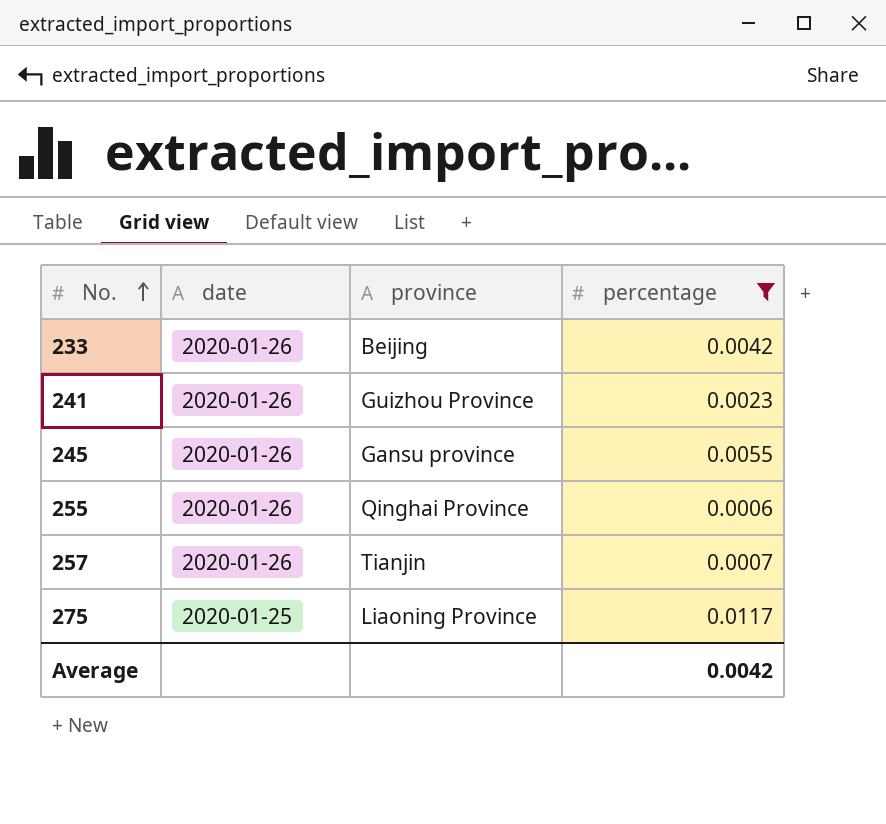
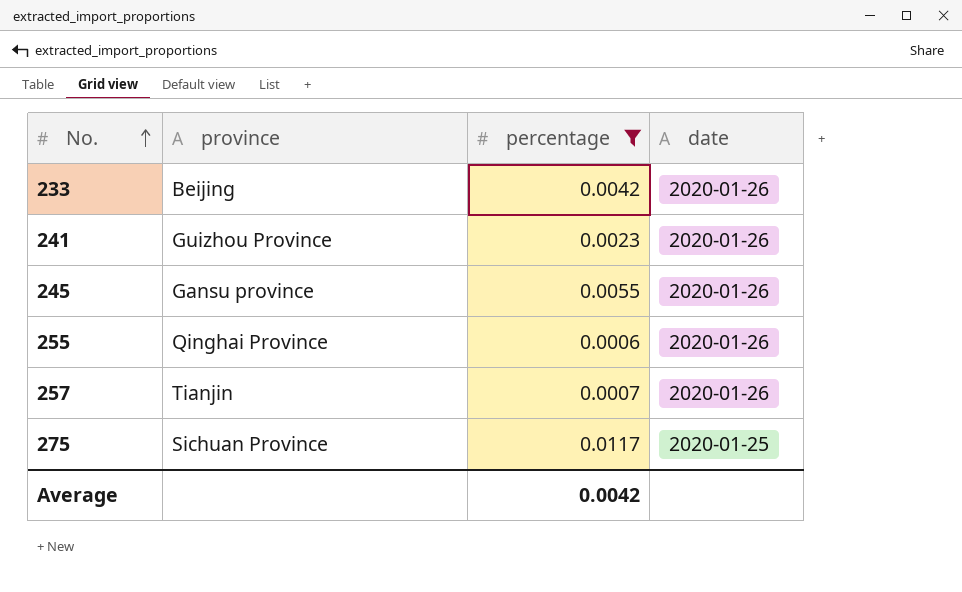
column date | position: 2 -> 4
275 | province: Liaoning Province -> Sichuan Province

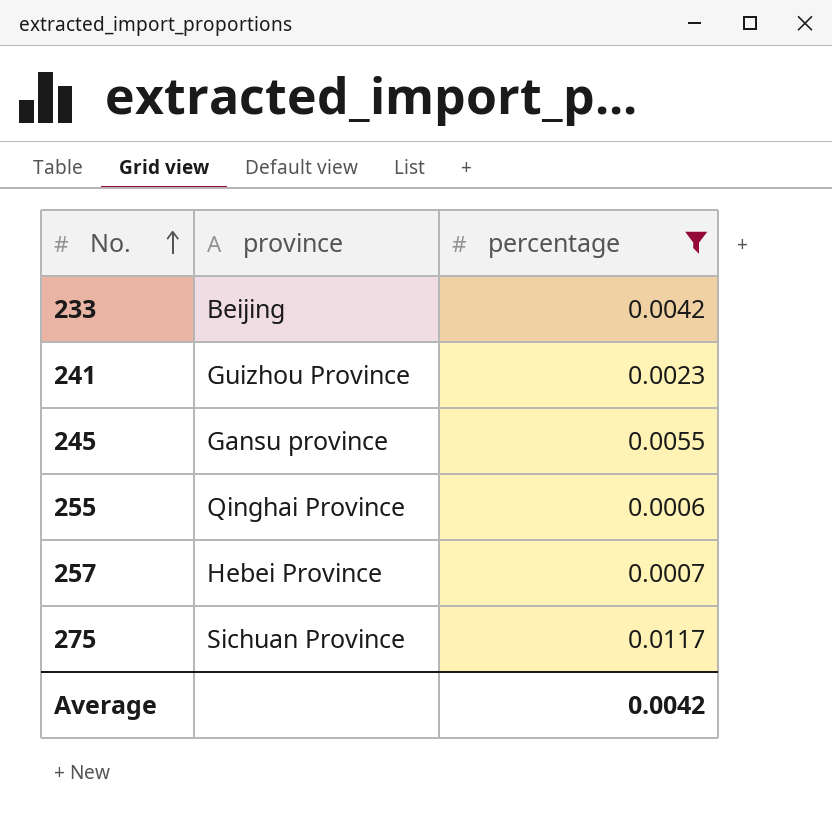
column date | position: 4 -> none
257 | province: Tianjin -> Hebei Province

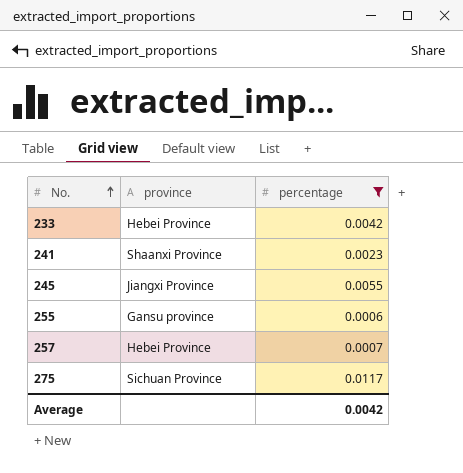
233 | province: Beijing -> Hebei Province
241 | province: Guizhou Province -> Shaanxi Province
245 | province: Gansu province -> Jiangxi Province
255 | province: Qinghai Province -> Gansu province

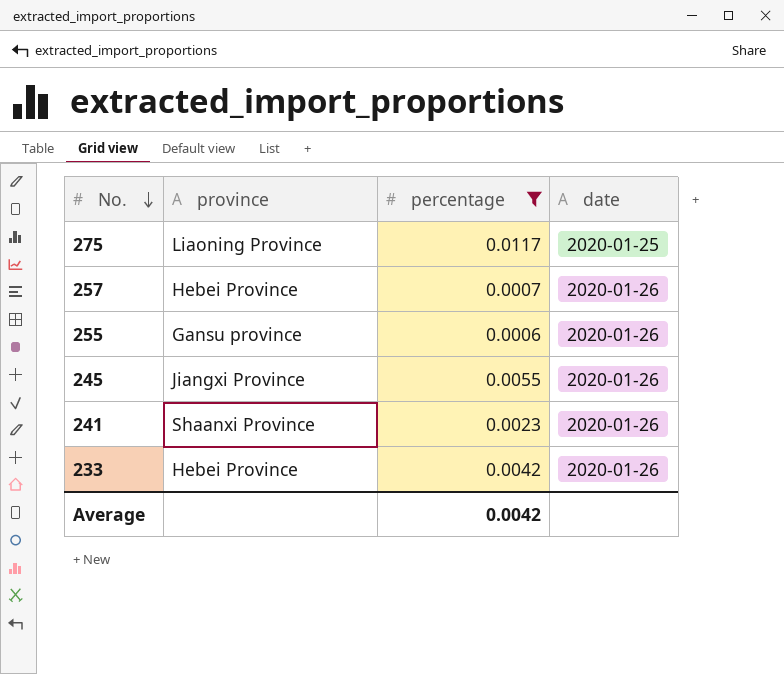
row order: No. ascending -> No. descending
column date | position: none -> 4
275 | province: Sichuan Province -> Liaoning Province

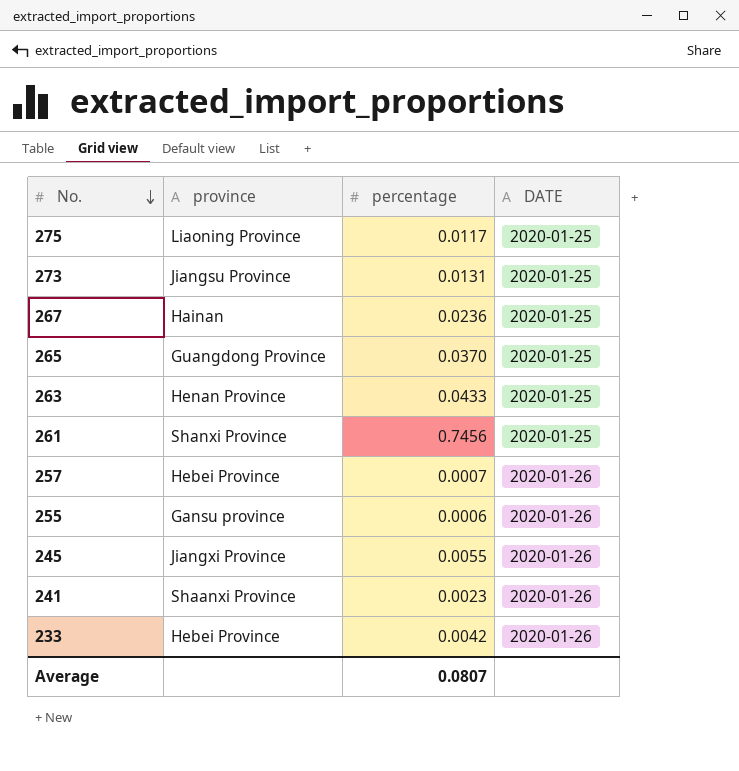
filter: percentage <= 0.0117 -> none
column name: date -> DATE
Average | percentage: 0.0042 -> 0.0807

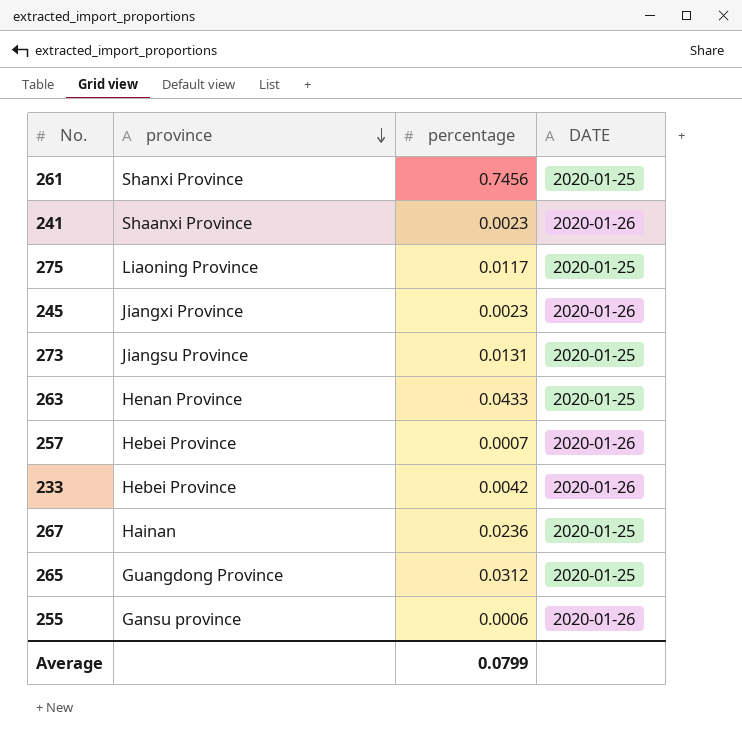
row order: No. descending -> province descending
245 | percentage: 0.0055 -> 0.0023
265 | percentage: 0.0370 -> 0.0312
Average | percentage: 0.0807 -> 0.0799

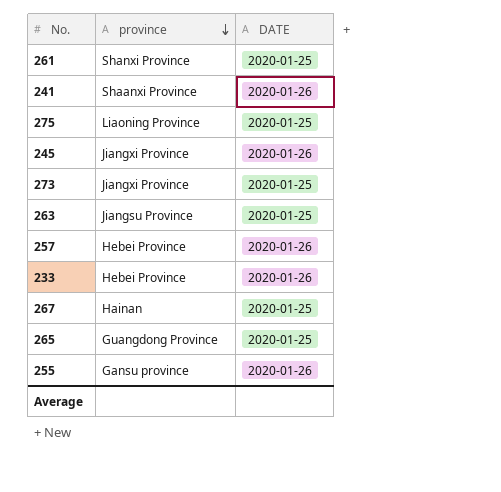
column percentage | position: 3 -> none
273 | province: Jiangsu Province -> Jiangxi Province
263 | province: Henan Province -> Jiangsu Province

